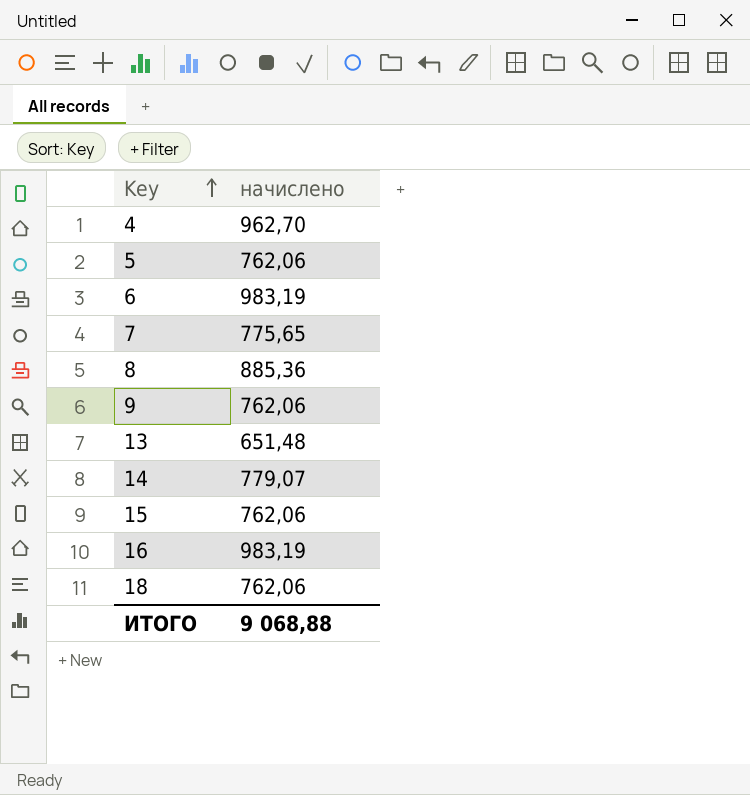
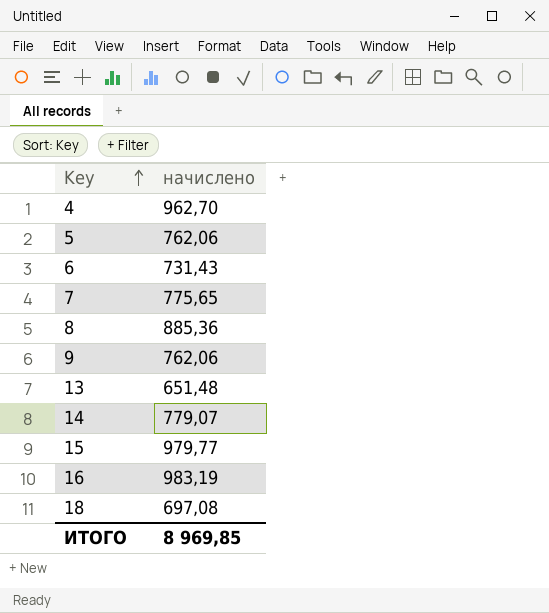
6 | начислено: 983,19 -> 731,43
15 | начислено: 762,06 -> 979,77
18 | начислено: 762,06 -> 697,08
ИТОГО | начислено: 9 068,88 -> 8 969,85

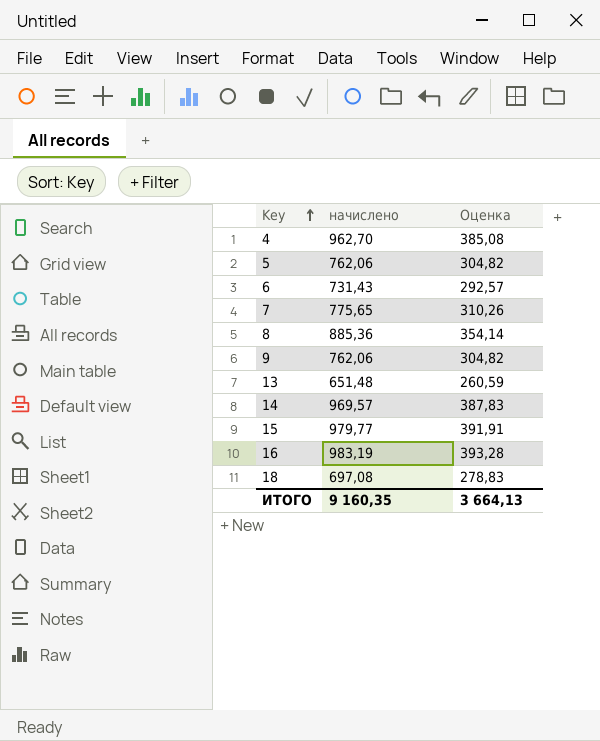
column Оценка | formula: none -> [начислено] * 0,4
14 | начислено: 779,07 -> 969,57
ИТОГО | начислено: 8 969,85 -> 9 160,35

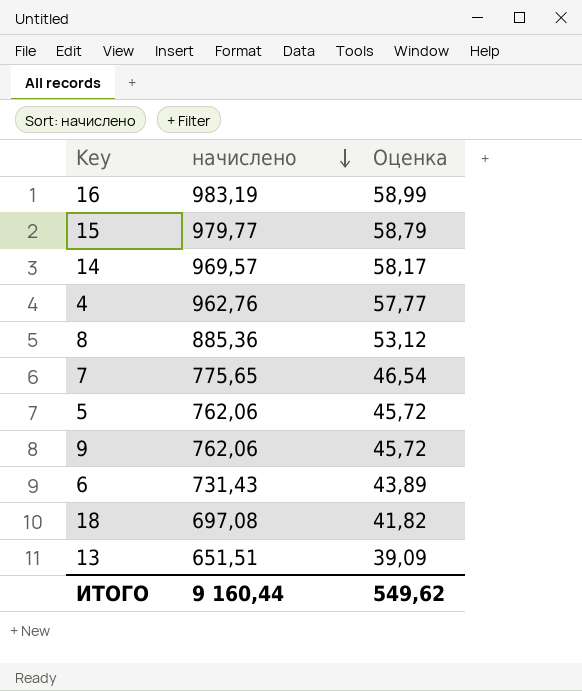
row order: Key ascending -> начислено descending
column Оценка | formula: [начислено] * 0,4 -> [начислено] * 0,06
4 | начислено: 962,70 -> 962,76
13 | начислено: 651,48 -> 651,51
ИТОГО | начислено: 9 160,35 -> 9 160,44
ИТОГО | Оценка: 3 664,13 -> 549,62

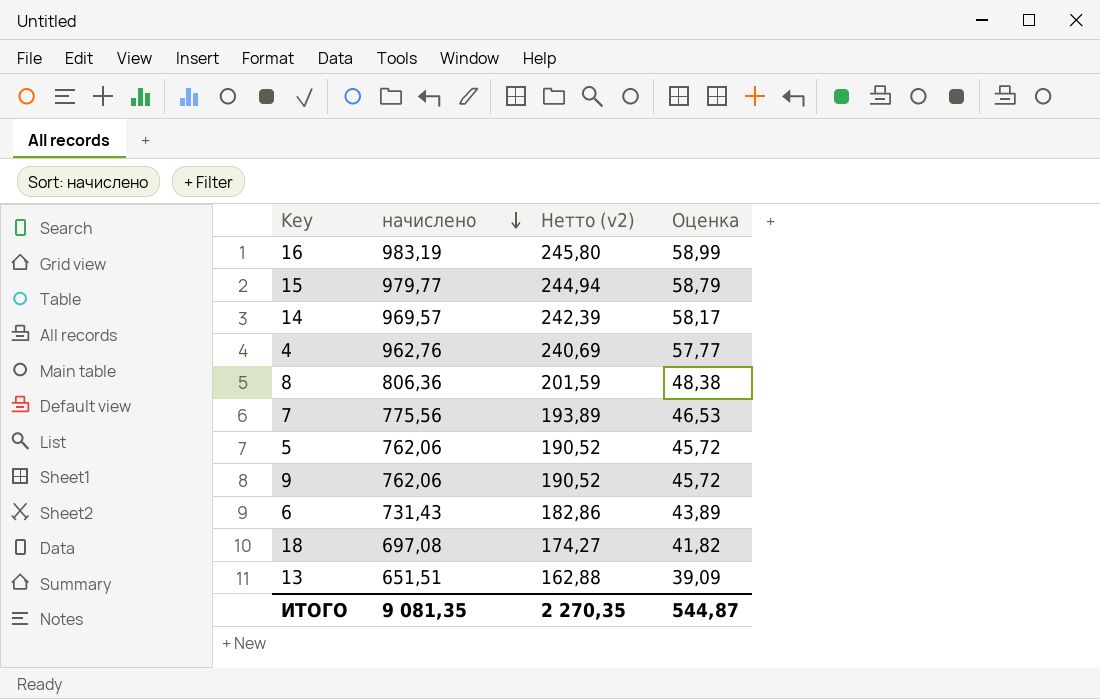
column Нетто (v2) | formula: none -> [начислено] * 0,25
8 | начислено: 885,36 -> 806,36
8 | Оценка: 53,12 -> 48,38
7 | начислено: 775,65 -> 775,56
7 | Оценка: 46,54 -> 46,53
ИТОГО | начислено: 9 160,44 -> 9 081,35
ИТОГО | Оценка: 549,62 -> 544,87

